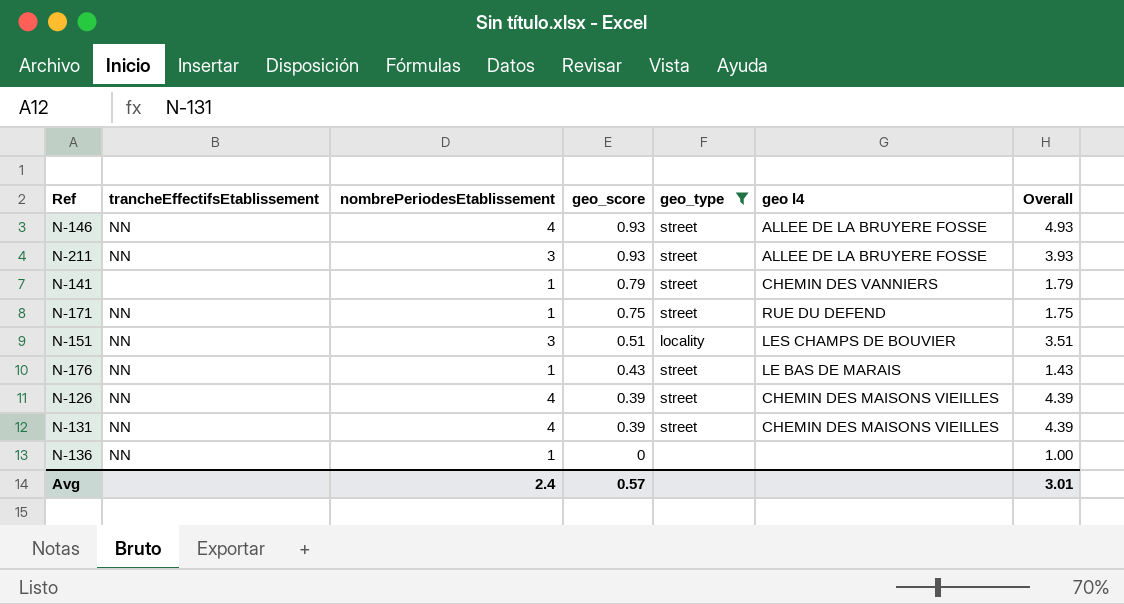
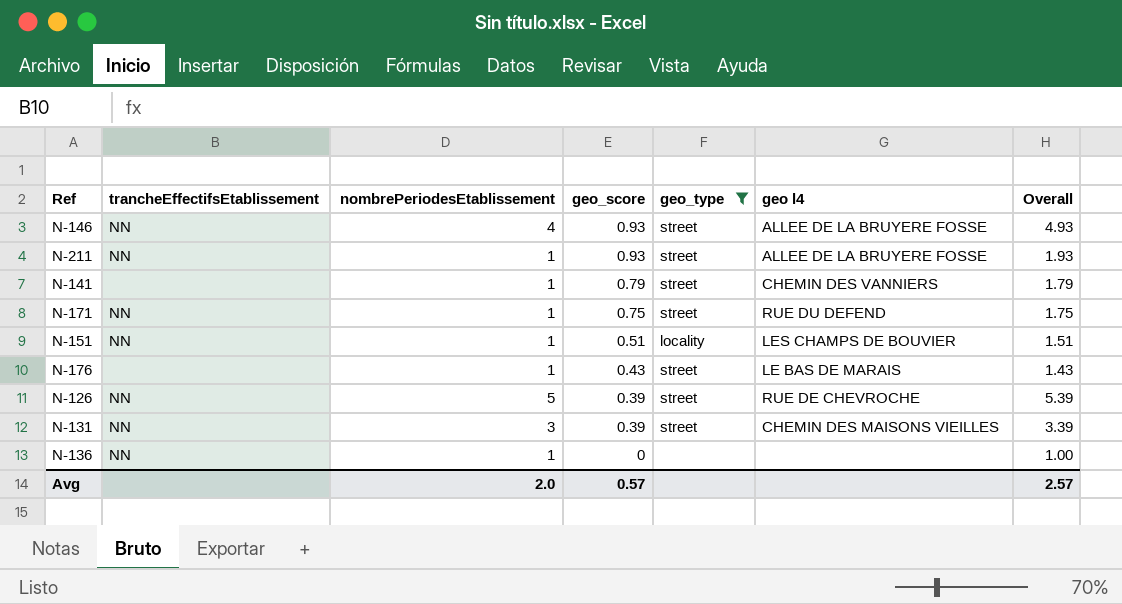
N-211 | nombrePeriodesEtablissement: 3 -> 1
N-211 | Overall: 3.93 -> 1.93
N-151 | nombrePeriodesEtablissement: 3 -> 1
N-151 | Overall: 3.51 -> 1.51
N-176 | trancheEffectifsEtablissement: NN -> none
N-126 | nombrePeriodesEtablissement: 4 -> 5
N-126 | geo l4: CHEMIN DES MAISONS VIEILLES -> RUE DE CHEVROCHE
N-126 | Overall: 4.39 -> 5.39
N-131 | nombrePeriodesEtablissement: 4 -> 3
N-131 | Overall: 4.39 -> 3.39
Avg | nombrePeriodesEtablissement: 2.4 -> 2.0
Avg | Overall: 3.01 -> 2.57

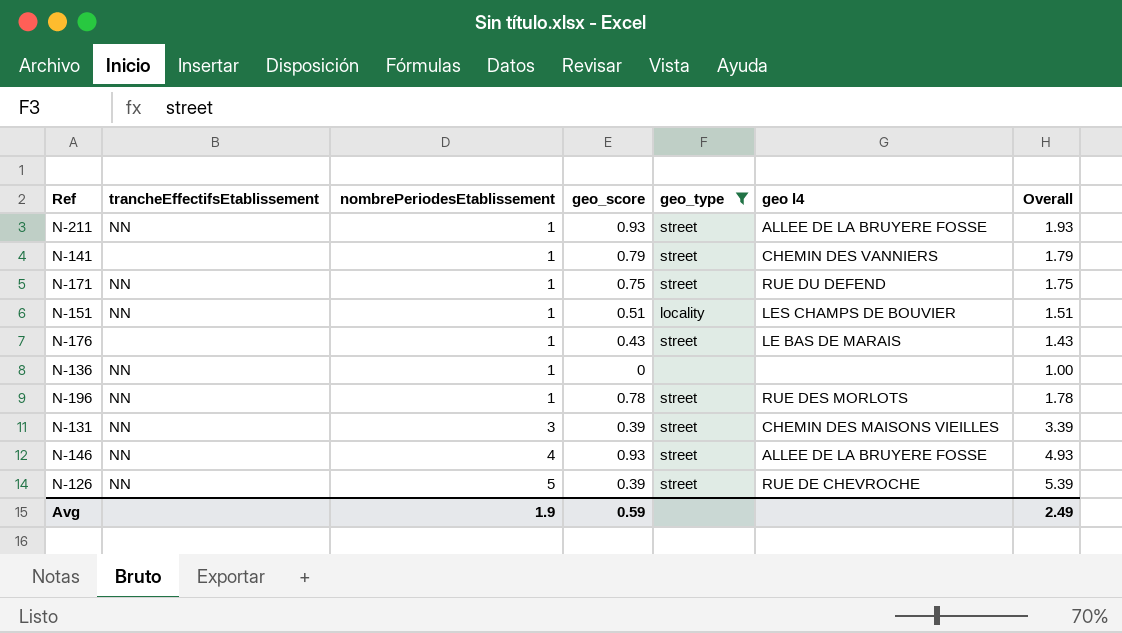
row order: geo_score descending -> nombrePeriodesEtablissement ascending
row N-196: none -> NN | 1 | 0.78 | street | RUE DES MORLOTS | 1.78
Avg | nombrePeriodesEtablissement: 2.0 -> 1.9
Avg | geo_score: 0.57 -> 0.59
Avg | Overall: 2.57 -> 2.49

